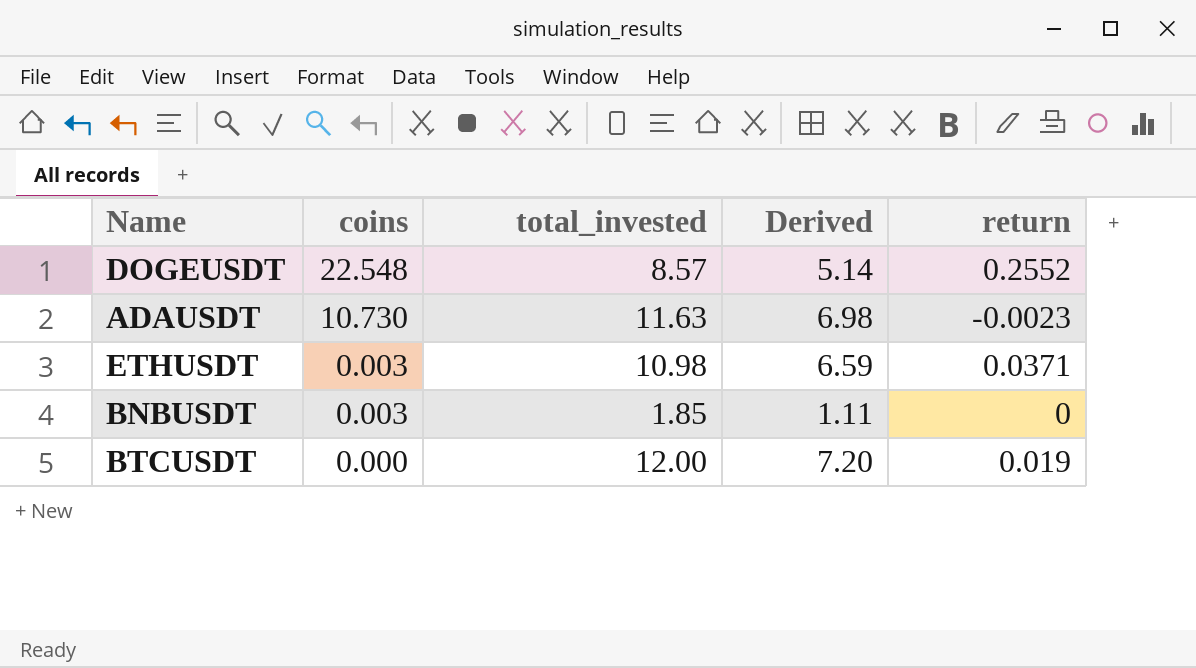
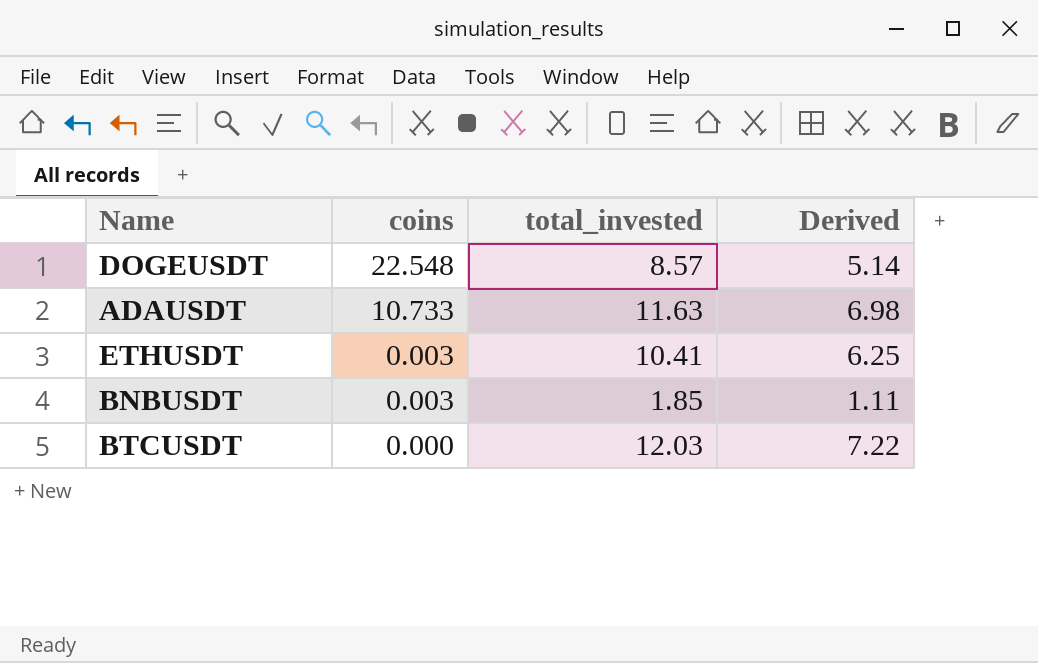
column return | position: 5 -> none
ADAUSDT | coins: 10.730 -> 10.733
ETHUSDT | total_invested: 10.98 -> 10.41
ETHUSDT | Derived: 6.59 -> 6.25
BTCUSDT | total_invested: 12.00 -> 12.03
BTCUSDT | Derived: 7.20 -> 7.22

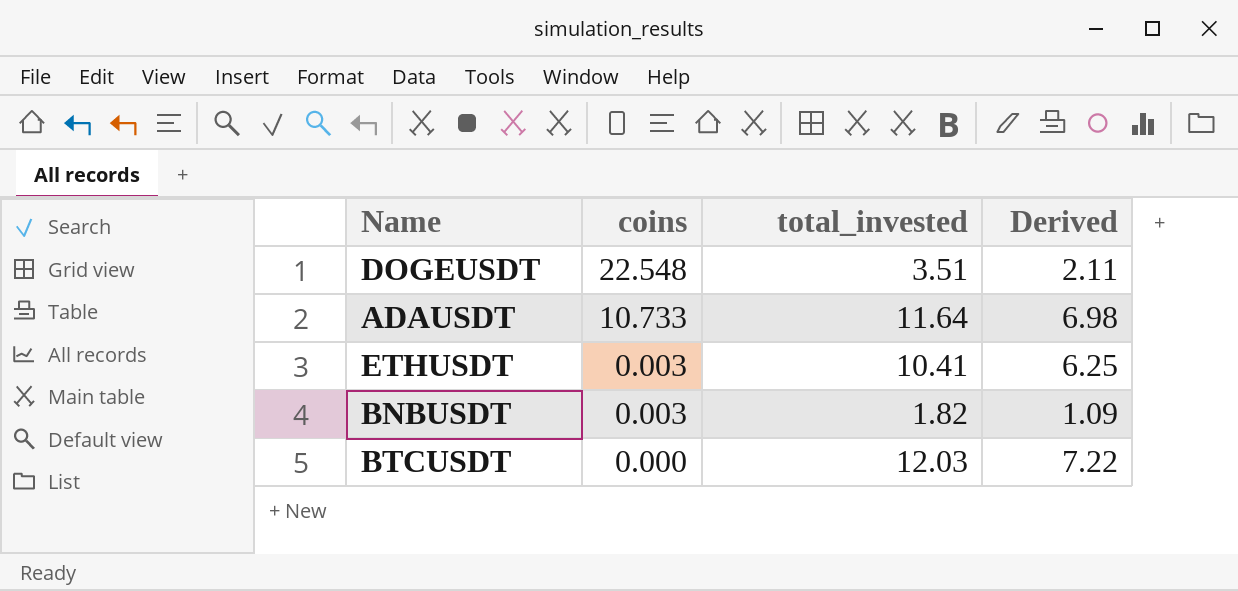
DOGEUSDT | total_invested: 8.57 -> 3.51
DOGEUSDT | Derived: 5.14 -> 2.11
ADAUSDT | total_invested: 11.63 -> 11.64
BNBUSDT | total_invested: 1.85 -> 1.82
BNBUSDT | Derived: 1.11 -> 1.09

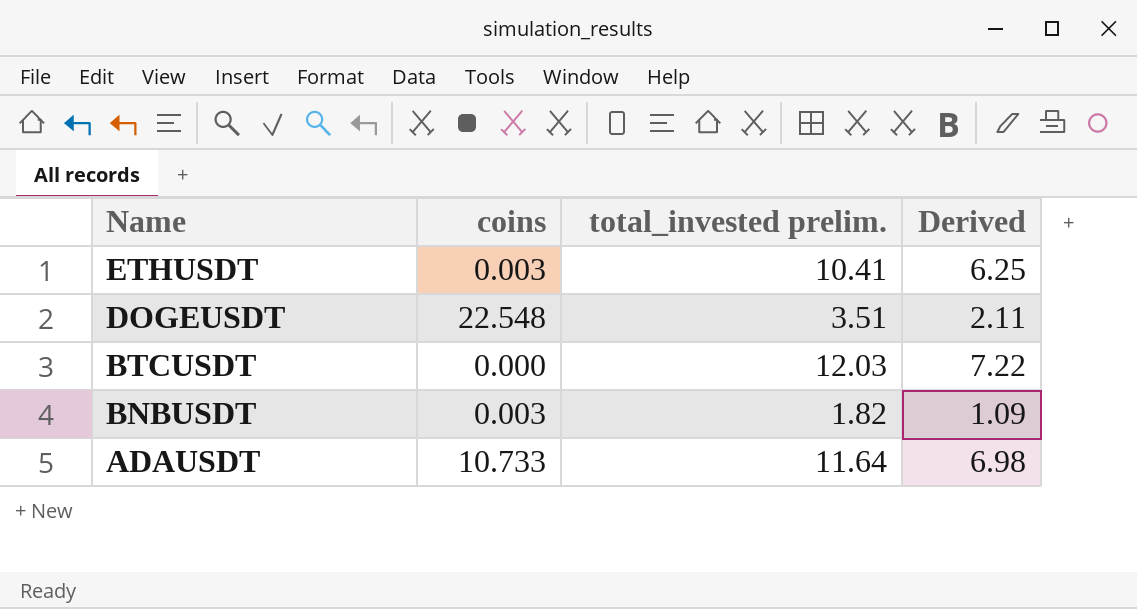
row order: coins descending -> Name descending
column name: total_invested -> total_invested prelim.

